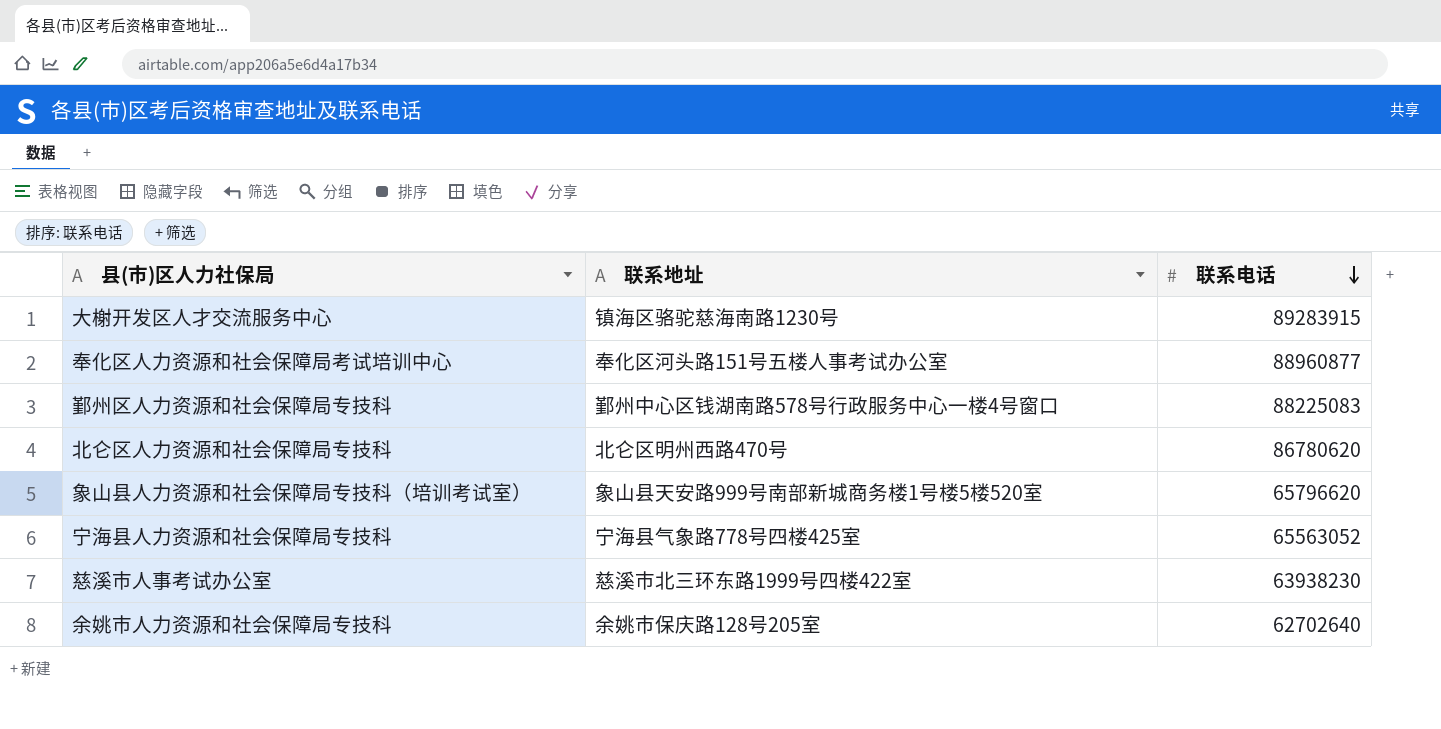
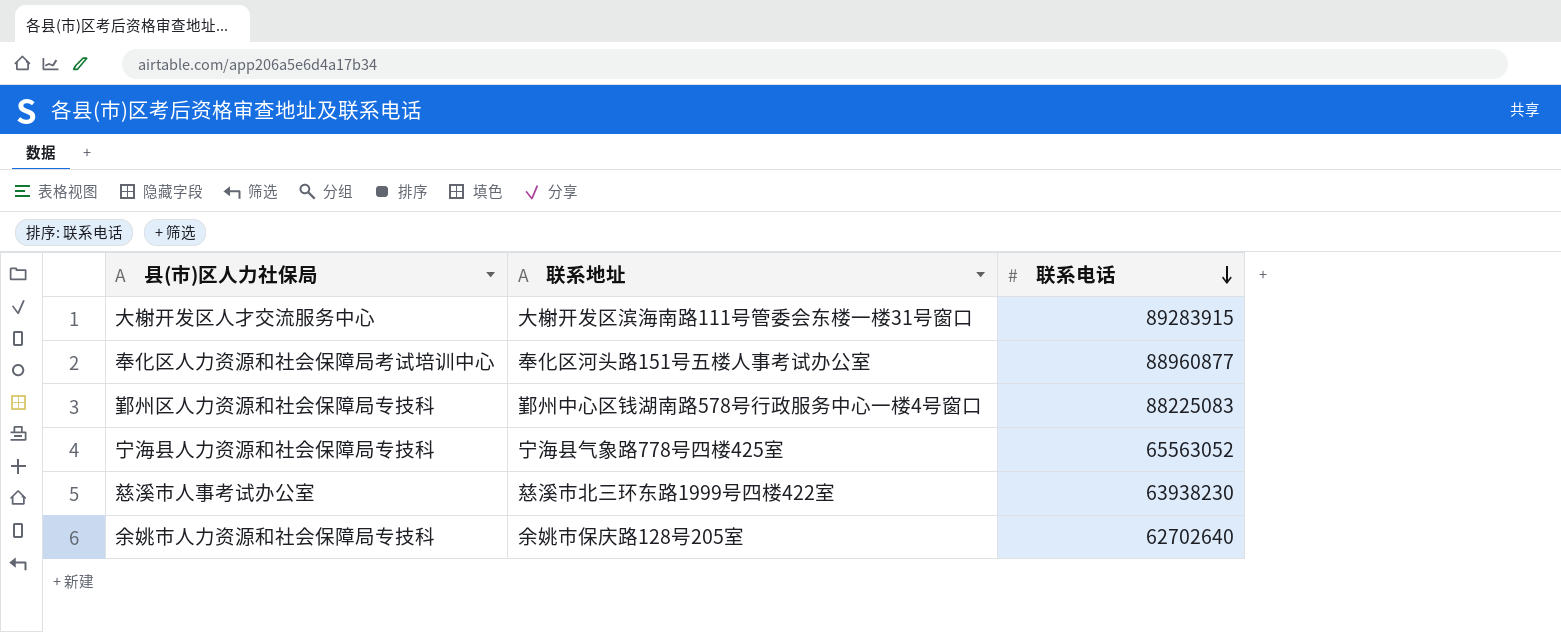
row 北仑区人力资源和社会保障局专技科: 北仑区明州西路470号 | 86780620 -> none
row 象山县人力资源和社会保障局专技科（培训考试室）: 象山县天安路999号南部新城商务楼1号楼5楼520室 | 65796620 -> none
大榭开发区人才交流服务中心 | 联系地址: 镇海区骆驼慈海南路1230号 -> 大榭开发区滨海南路111号管委会东楼一楼31号窗口

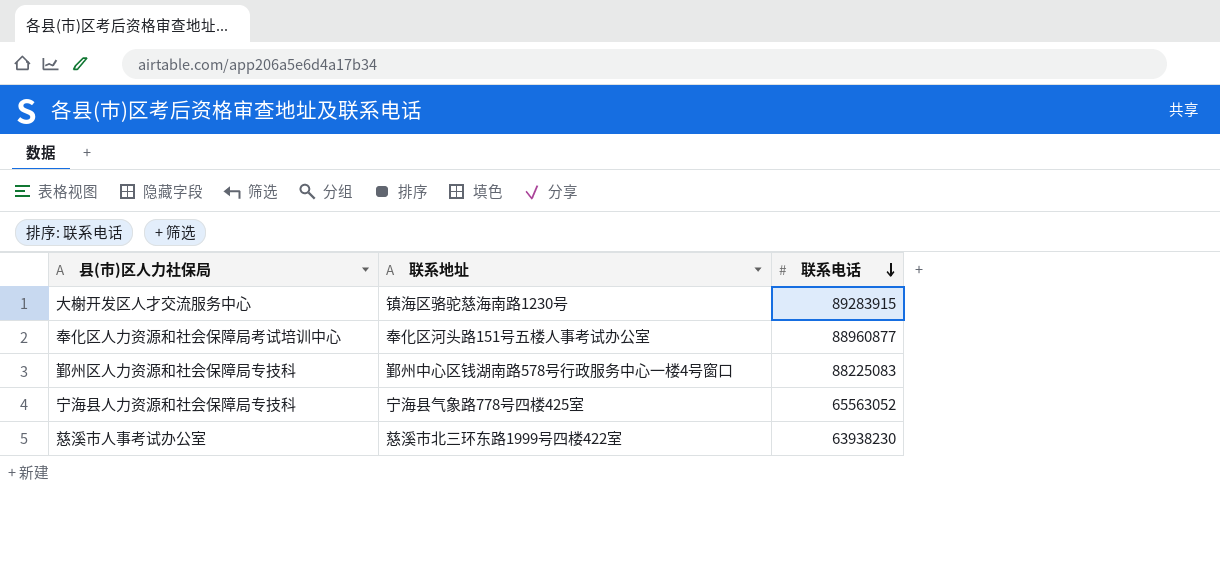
row 余姚市人力资源和社会保障局专技科: 余姚市保庆路128号205室 | 62702640 -> none
大榭开发区人才交流服务中心 | 联系地址: 大榭开发区滨海南路111号管委会东楼一楼31号窗口 -> 镇海区骆驼慈海南路1230号

